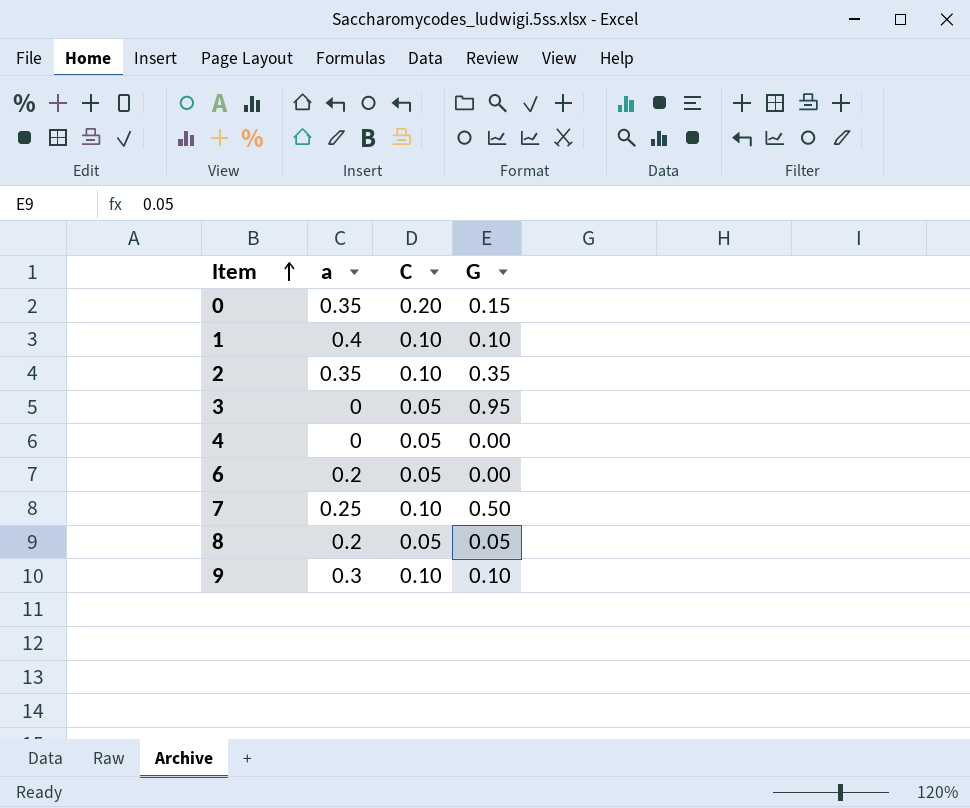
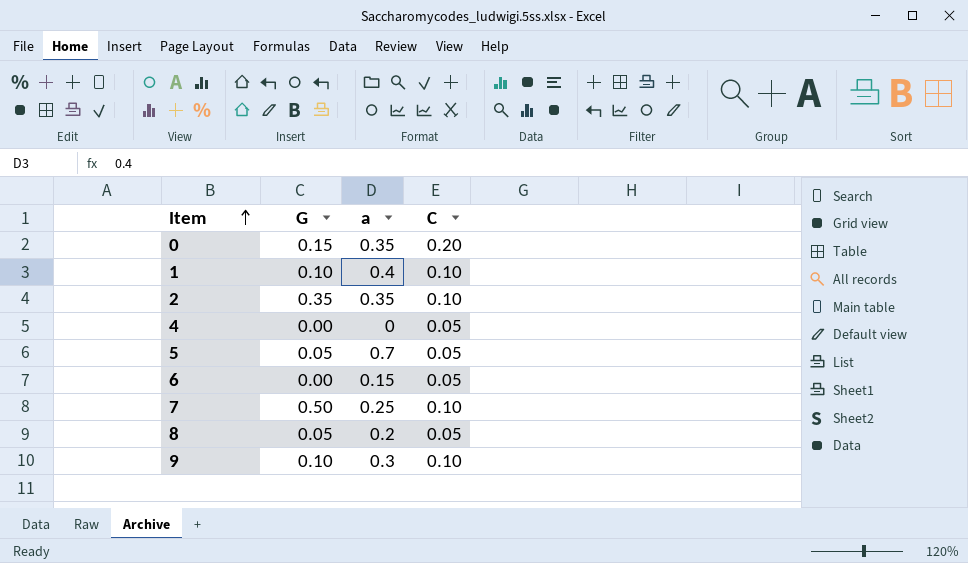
column G | position: 4 -> 2
row 3: 0 | 0.05 | 0.95 -> none
row 5: none -> 0.05 | 0.7 | 0.05
6 | a: 0.2 -> 0.15

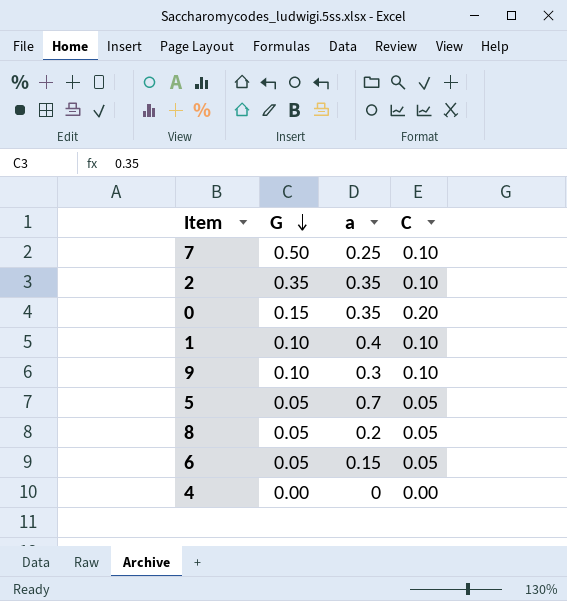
row order: Item ascending -> G descending
6 | G: 0.00 -> 0.05
4 | C: 0.05 -> 0.00

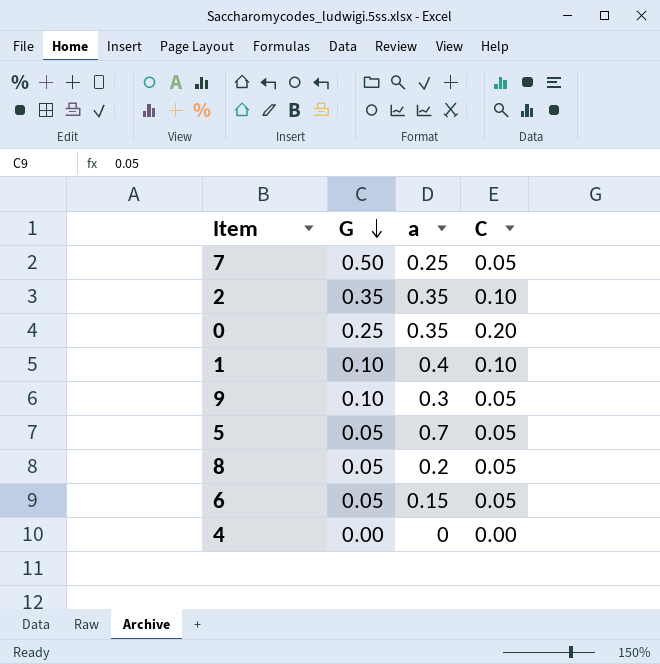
7 | C: 0.10 -> 0.05
0 | G: 0.15 -> 0.25
9 | C: 0.10 -> 0.05

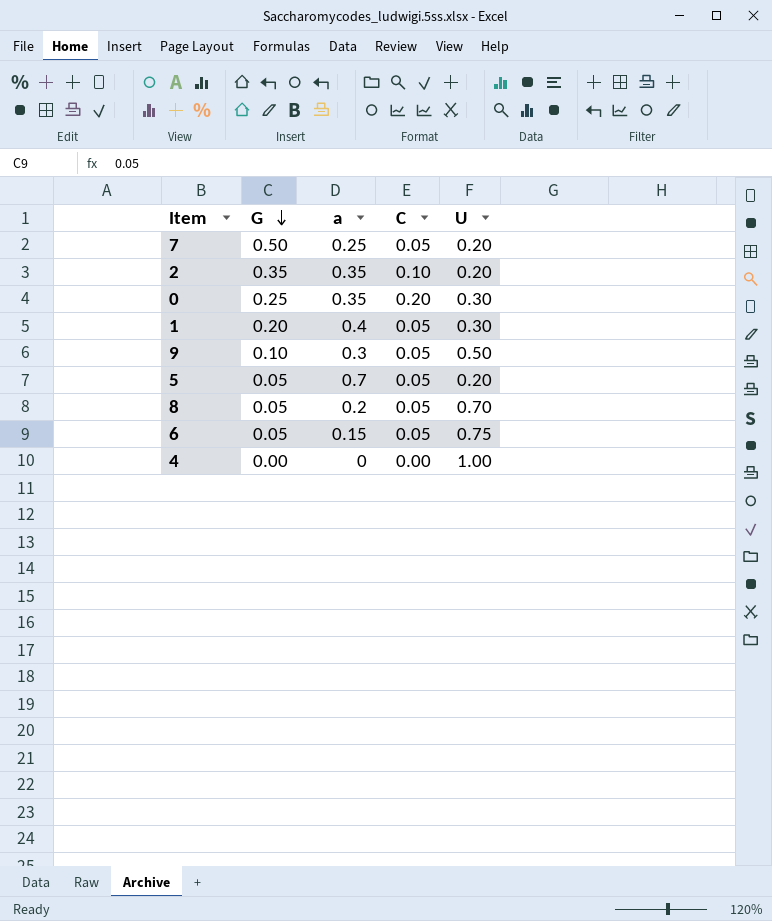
column U | position: none -> 5
1 | G: 0.10 -> 0.20
1 | C: 0.10 -> 0.05

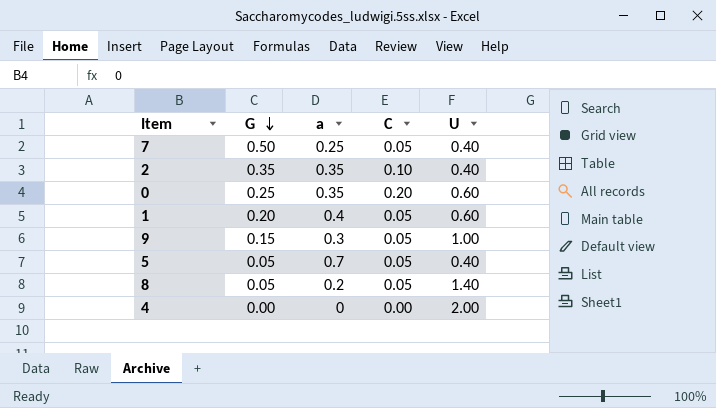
row 6: 0.05 | 0.15 | 0.05 | 0.75 -> none
7 | U: 0.20 -> 0.40
2 | U: 0.20 -> 0.40
0 | U: 0.30 -> 0.60
1 | U: 0.30 -> 0.60
9 | G: 0.10 -> 0.15
9 | U: 0.50 -> 1.00
5 | U: 0.20 -> 0.40
8 | U: 0.70 -> 1.40
4 | U: 1.00 -> 2.00

